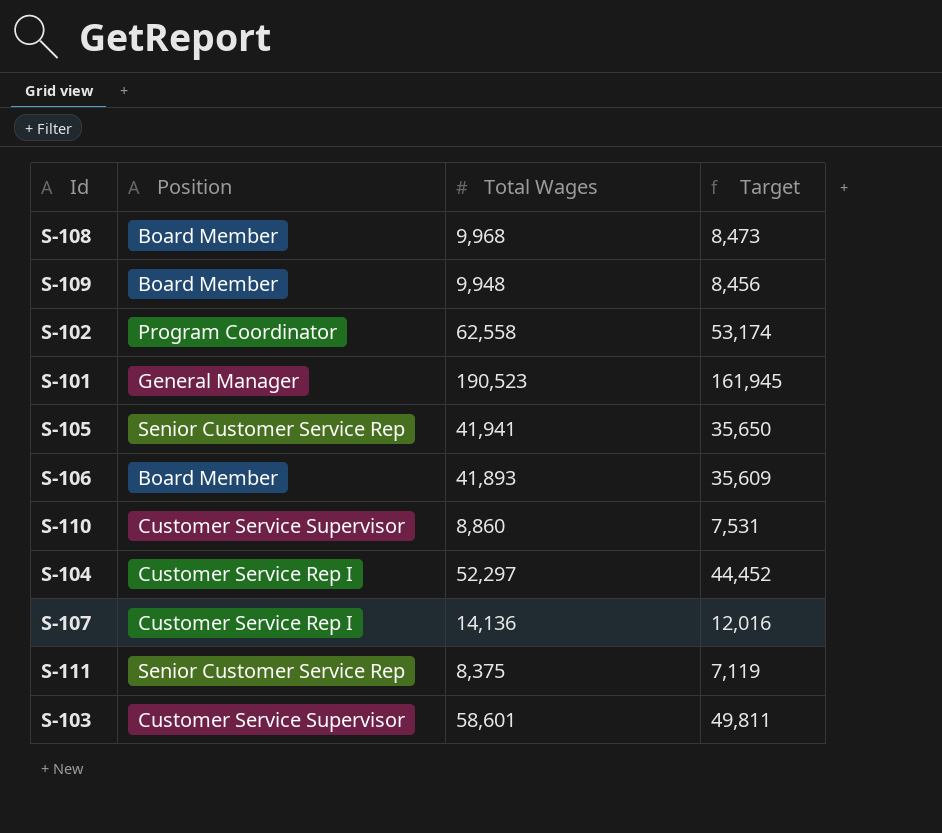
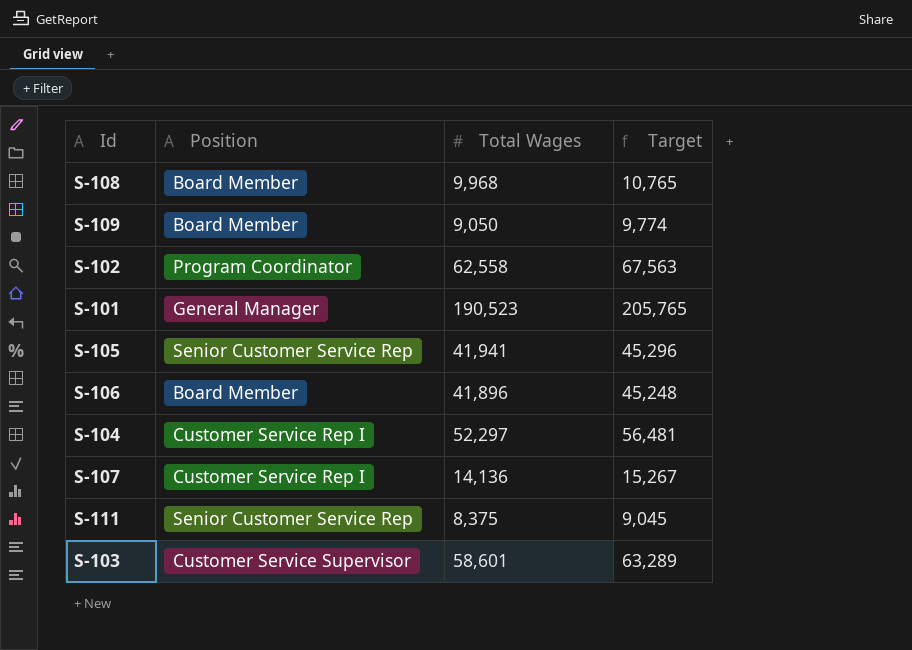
column Target | formula: [Total Wages] * 0.85 -> [Total Wages] * 1.08
row S-110: Customer Service Supervisor | 8,860 | 7,531 -> none
S-109 | Total Wages: 9,948 -> 9,050
S-106 | Total Wages: 41,893 -> 41,896

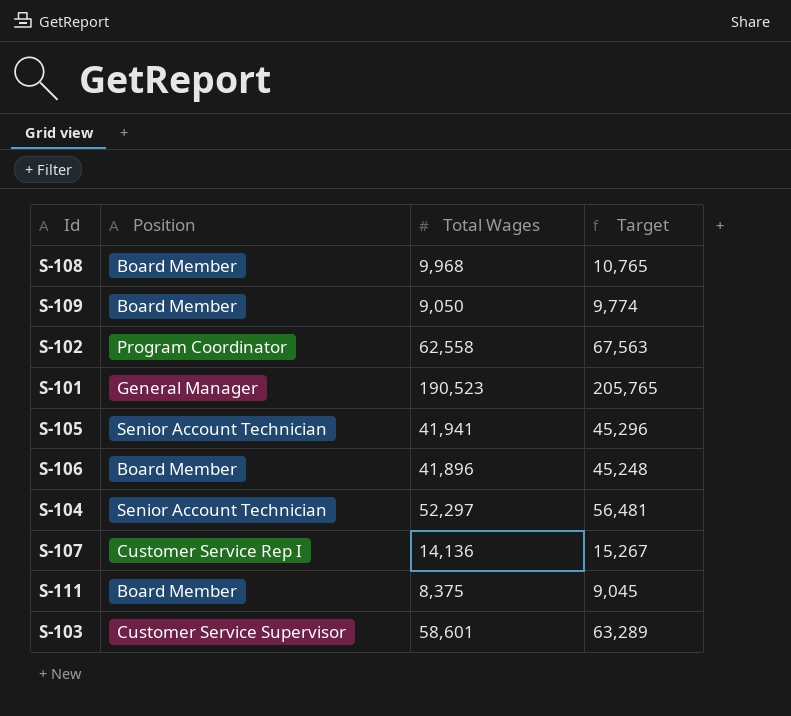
S-105 | Position: Senior Customer Service Rep -> Senior Account Technician
S-104 | Position: Customer Service Rep I -> Senior Account Technician
S-111 | Position: Senior Customer Service Rep -> Board Member

